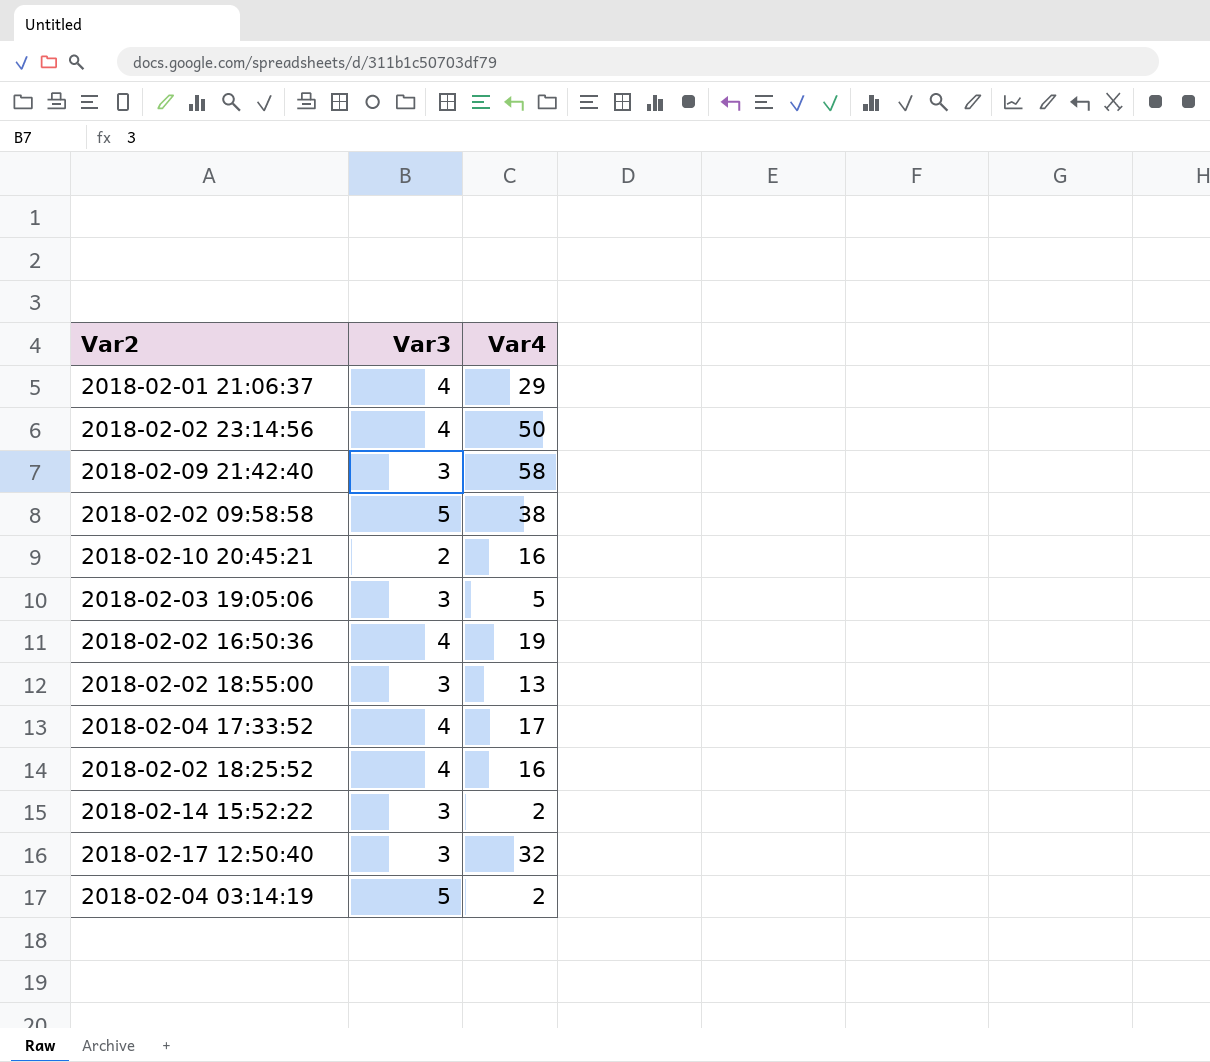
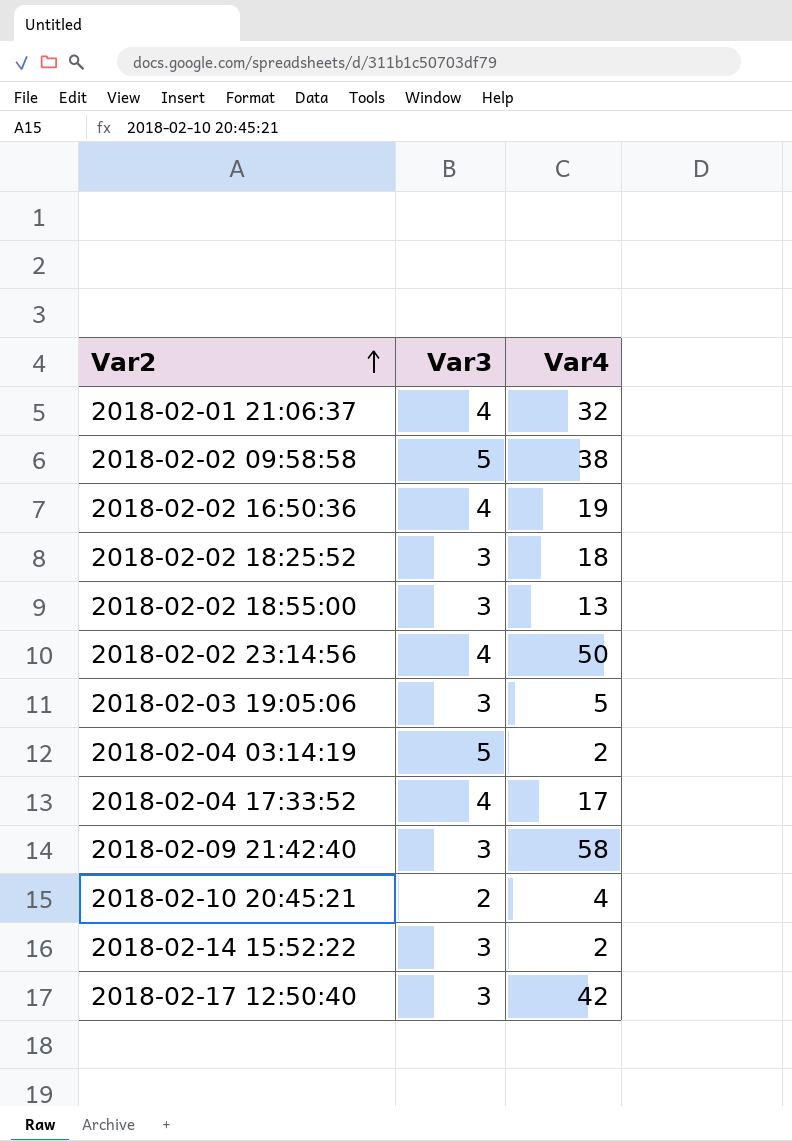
row order: none -> Var2 ascending
2018-02-01 21:06:37 | Var4: 29 -> 32
2018-02-02 18:25:52 | Var3: 4 -> 3
2018-02-02 18:25:52 | Var4: 16 -> 18
2018-02-10 20:45:21 | Var4: 16 -> 4
2018-02-17 12:50:40 | Var4: 32 -> 42

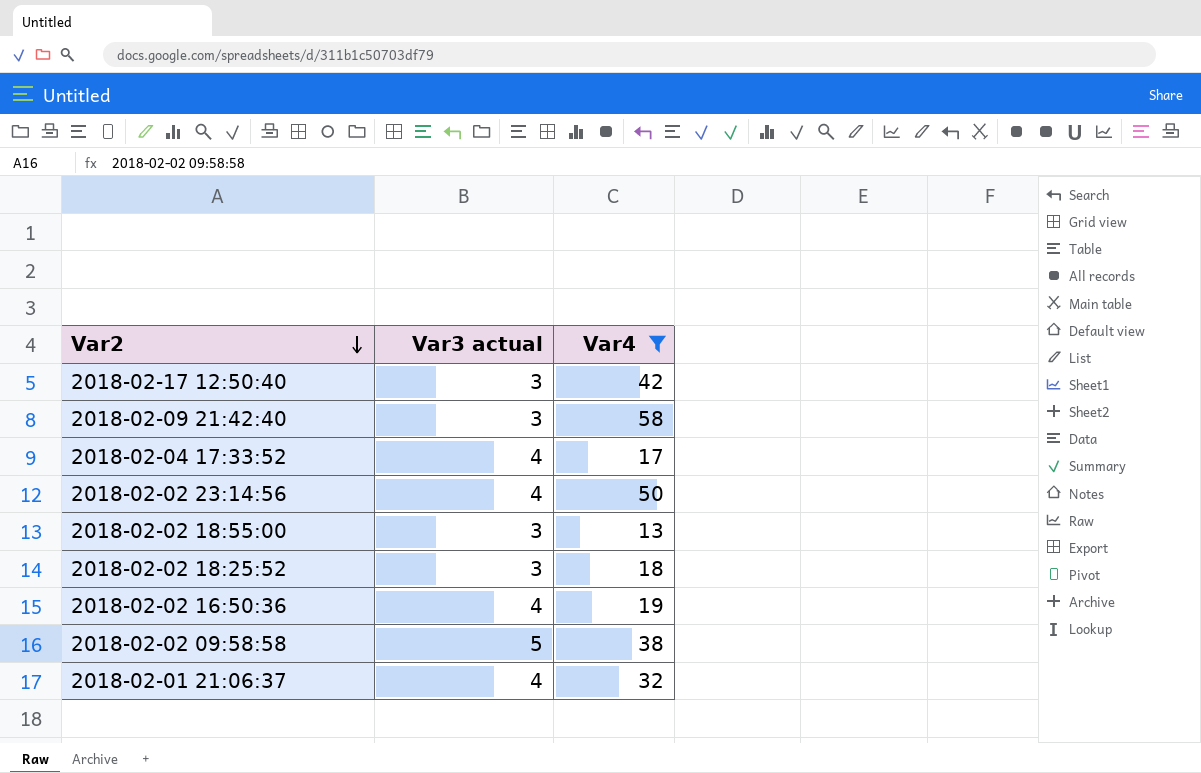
filter: none -> Var4 >= 13
row order: Var2 ascending -> Var2 descending
column name: Var3 -> Var3 actual

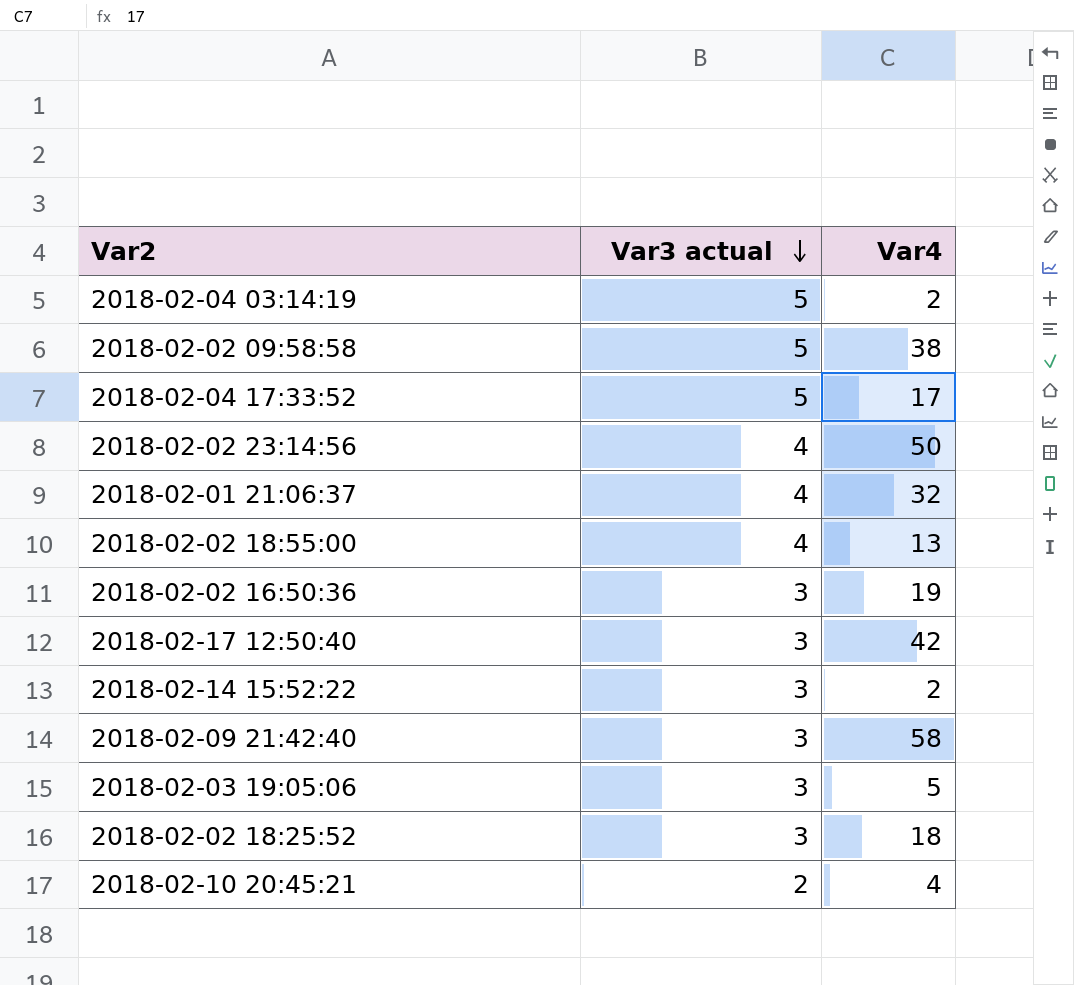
filter: Var4 >= 13 -> none
row order: Var2 descending -> Var3 actual descending
2018-02-04 17:33:52 | Var3 actual: 4 -> 5
2018-02-02 18:55:00 | Var3 actual: 3 -> 4
2018-02-02 16:50:36 | Var3 actual: 4 -> 3

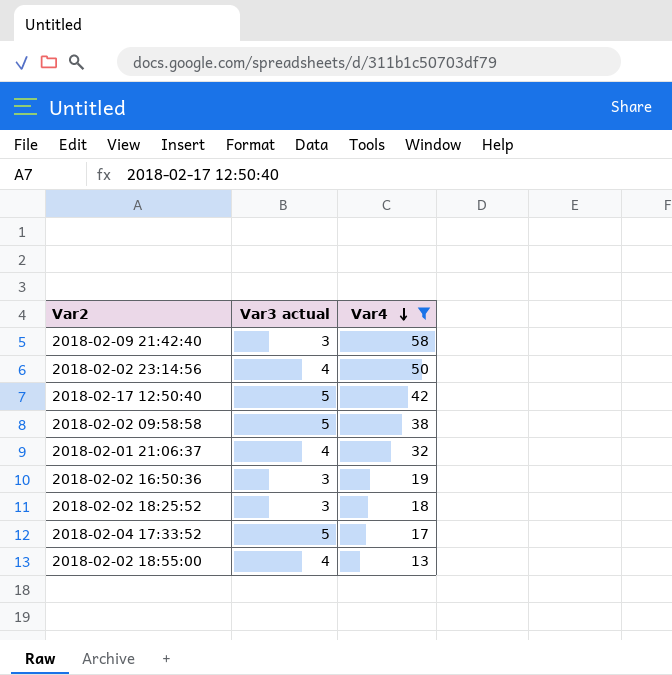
filter: none -> Var4 >= 13
row order: Var3 actual descending -> Var4 descending
2018-02-17 12:50:40 | Var3 actual: 3 -> 5

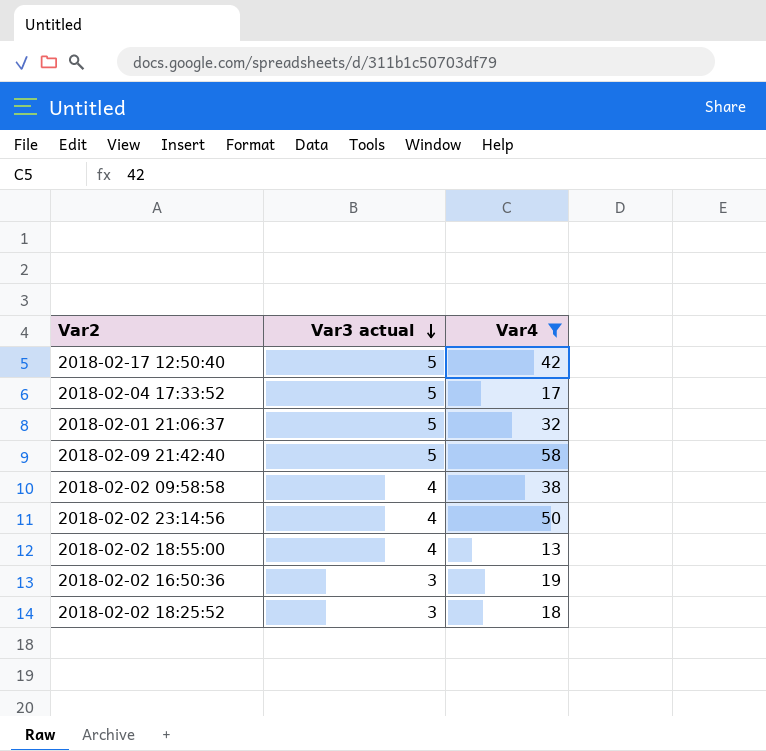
row order: Var4 descending -> Var3 actual descending
2018-02-01 21:06:37 | Var3 actual: 4 -> 5
2018-02-09 21:42:40 | Var3 actual: 3 -> 5
2018-02-02 09:58:58 | Var3 actual: 5 -> 4

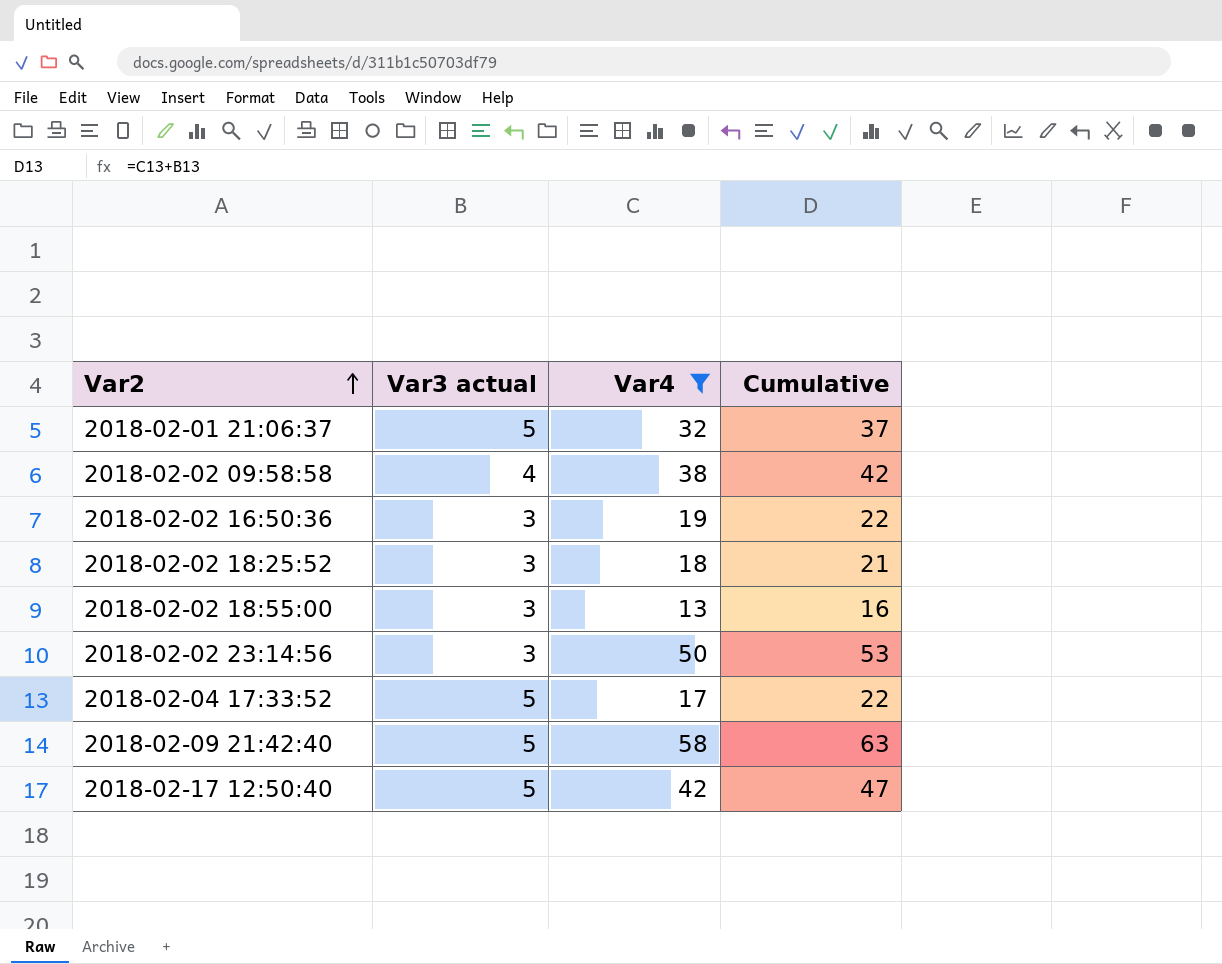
row order: Var3 actual descending -> Var2 ascending
column Cumulative | formula: none -> [Var3 actual] + [Var4]
2018-02-02 18:55:00 | Var3 actual: 4 -> 3
2018-02-02 23:14:56 | Var3 actual: 4 -> 3

